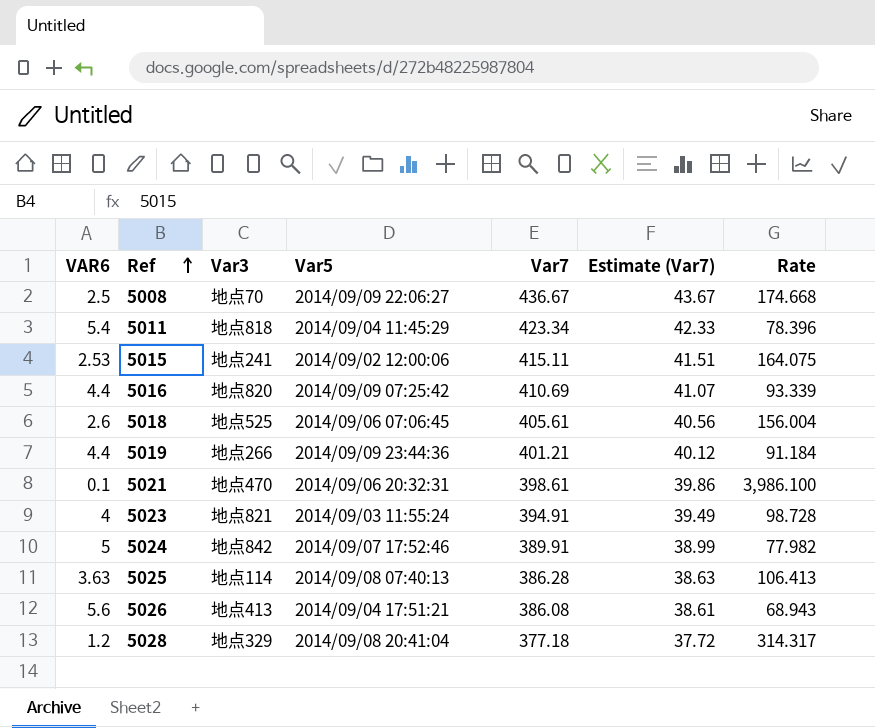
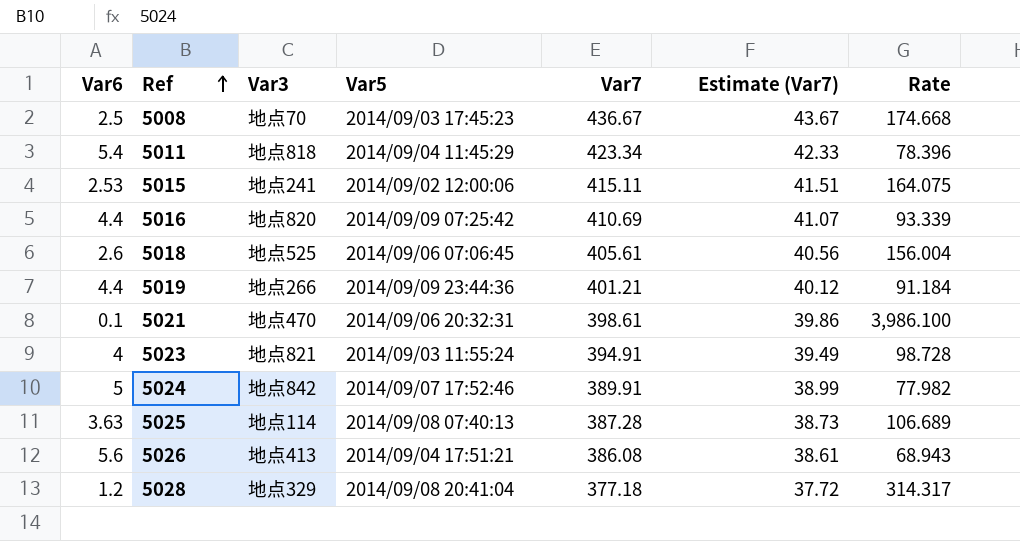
column name: VAR6 -> Var6
5008 | Var5: 2014/09/09 22:06:27 -> 2014/09/03 17:45:23
5025 | Var7: 386.28 -> 387.28
5025 | Estimate (Var7): 38.63 -> 38.73
5025 | Rate: 106.413 -> 106.689

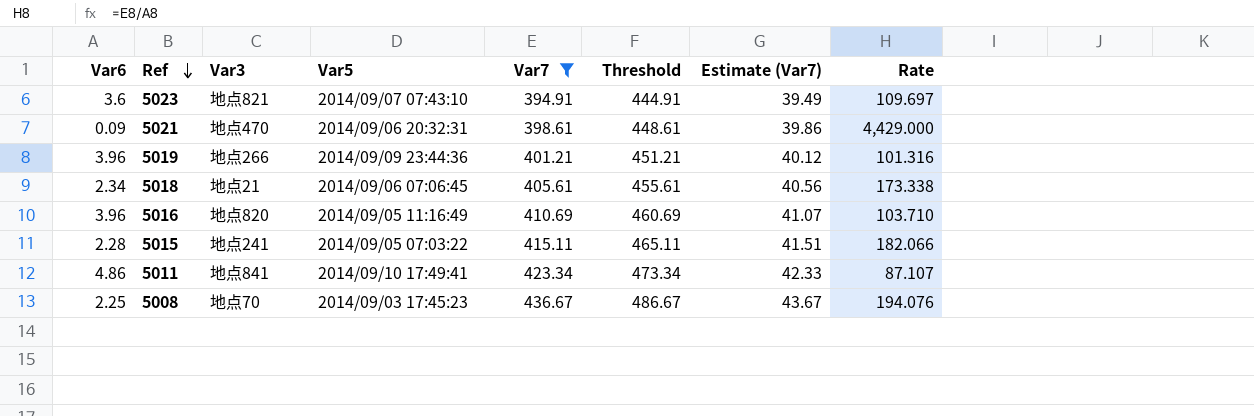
filter: none -> Var7 >= 394.91
row order: Ref ascending -> Ref descending
column Threshold | formula: none -> [Var7] + 50
5023 | Var6: 4 -> 3.6
5023 | Var5: 2014/09/03 11:55:24 -> 2014/09/07 07:43:10
5023 | Rate: 98.728 -> 109.697
5021 | Var6: 0.1 -> 0.09
5021 | Rate: 3,986.100 -> 4,429.000
5019 | Var6: 4.4 -> 3.96
5019 | Rate: 91.184 -> 101.316
5018 | Var6: 2.6 -> 2.34
5018 | Var3: 地点525 -> 地点21
5018 | Rate: 156.004 -> 173.338
5016 | Var6: 4.4 -> 3.96
5016 | Var5: 2014/09/09 07:25:42 -> 2014/09/05 11:16:49
5016 | Rate: 93.339 -> 103.710
5015 | Var6: 2.53 -> 2.28
5015 | Var5: 2014/09/02 12:00:06 -> 2014/09/05 07:03:22
5015 | Rate: 164.075 -> 182.066
5011 | Var6: 5.4 -> 4.86
5011 | Var3: 地点818 -> 地点841
5011 | Var5: 2014/09/04 11:45:29 -> 2014/09/10 17:49:41
5011 | Rate: 78.396 -> 87.107
5008 | Var6: 2.5 -> 2.25
5008 | Rate: 174.668 -> 194.076

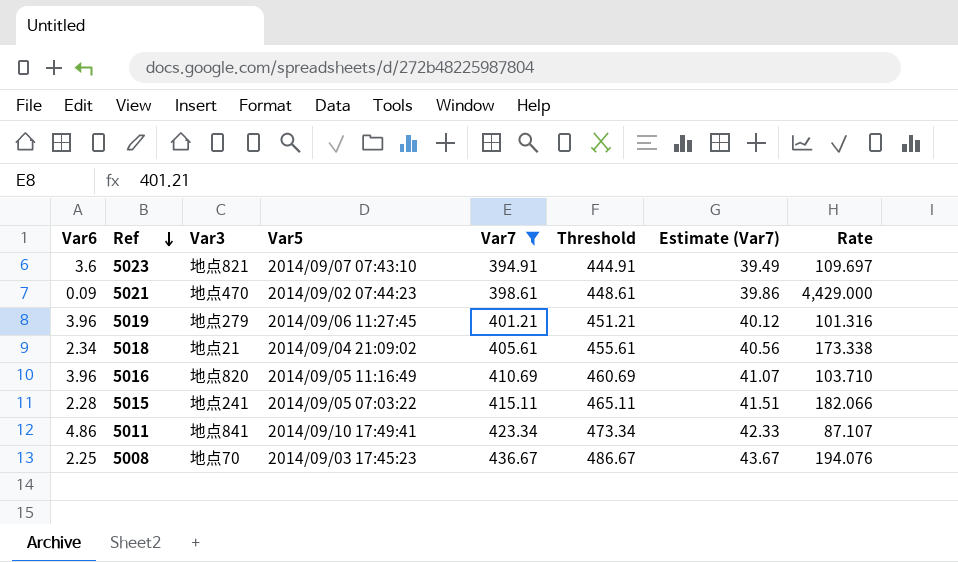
5021 | Var5: 2014/09/06 20:32:31 -> 2014/09/02 07:44:23
5019 | Var3: 地点266 -> 地点279
5019 | Var5: 2014/09/09 23:44:36 -> 2014/09/06 11:27:45
5018 | Var5: 2014/09/06 07:06:45 -> 2014/09/04 21:09:02

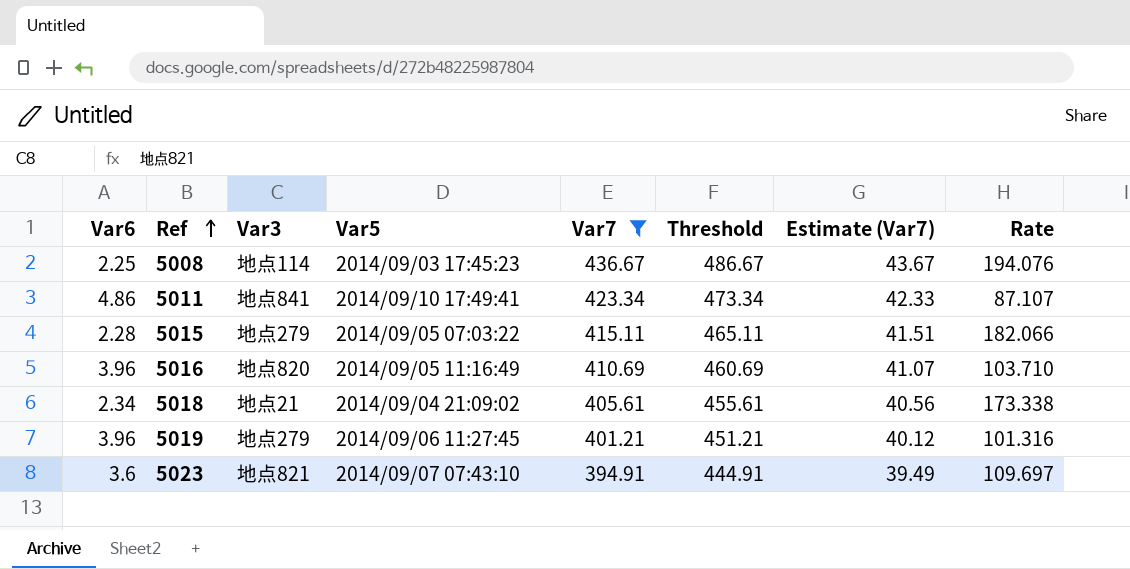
row order: Ref descending -> Ref ascending
row 5021: 0.09 | 地点470 | 2014/09/02 07:44:23 | 398.61 | 448.61 | 39.86 | 4,429.000 -> none
5008 | Var3: 地点70 -> 地点114
5015 | Var3: 地点241 -> 地点279

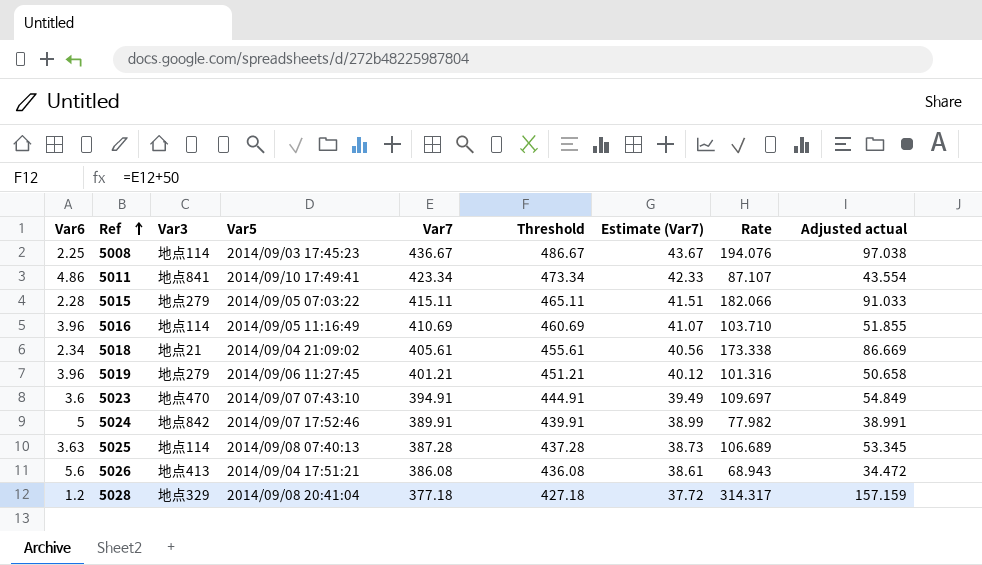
filter: Var7 >= 394.91 -> none
column Adjusted actual | formula: none -> [Rate] * 0.5
5016 | Var3: 地点820 -> 地点114
5023 | Var3: 地点821 -> 地点470

